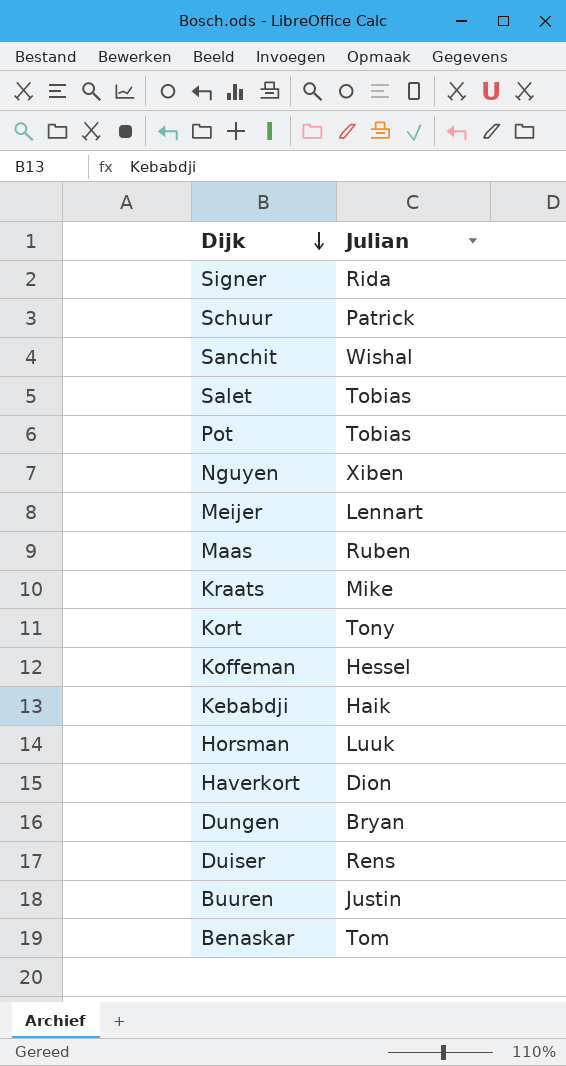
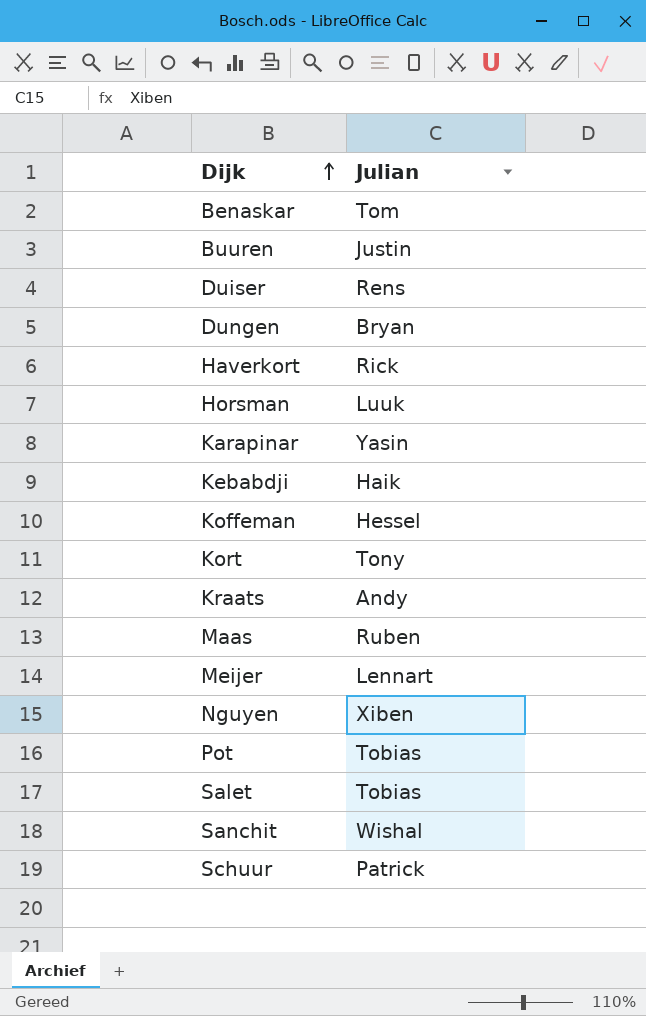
row order: Dijk descending -> Dijk ascending
row Signer: Rida -> none
Haverkort | Julian: Dion -> Rick
row Karapinar: none -> Yasin
Kraats | Julian: Mike -> Andy

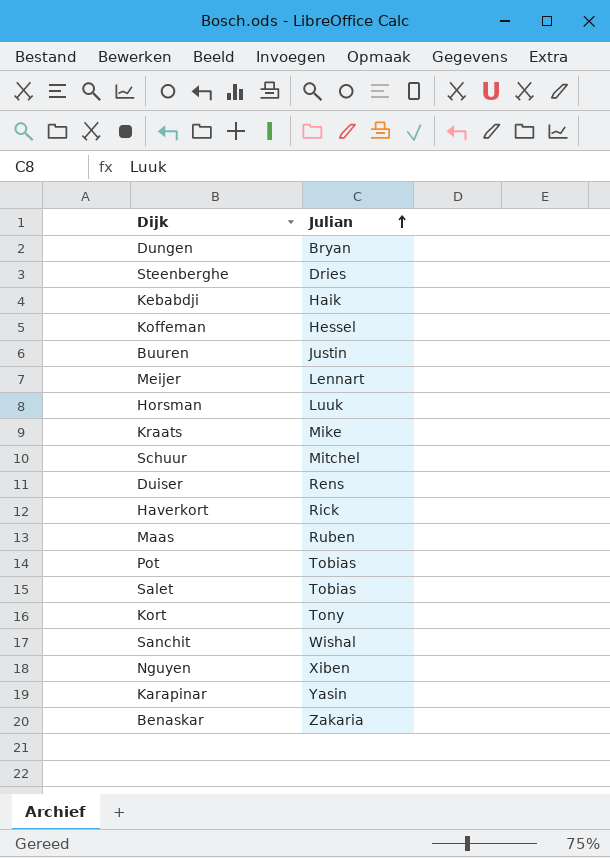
row order: Dijk ascending -> Julian ascending
row Steenberghe: none -> Dries
Kraats | Julian: Andy -> Mike
Schuur | Julian: Patrick -> Mitchel
Benaskar | Julian: Tom -> Zakaria

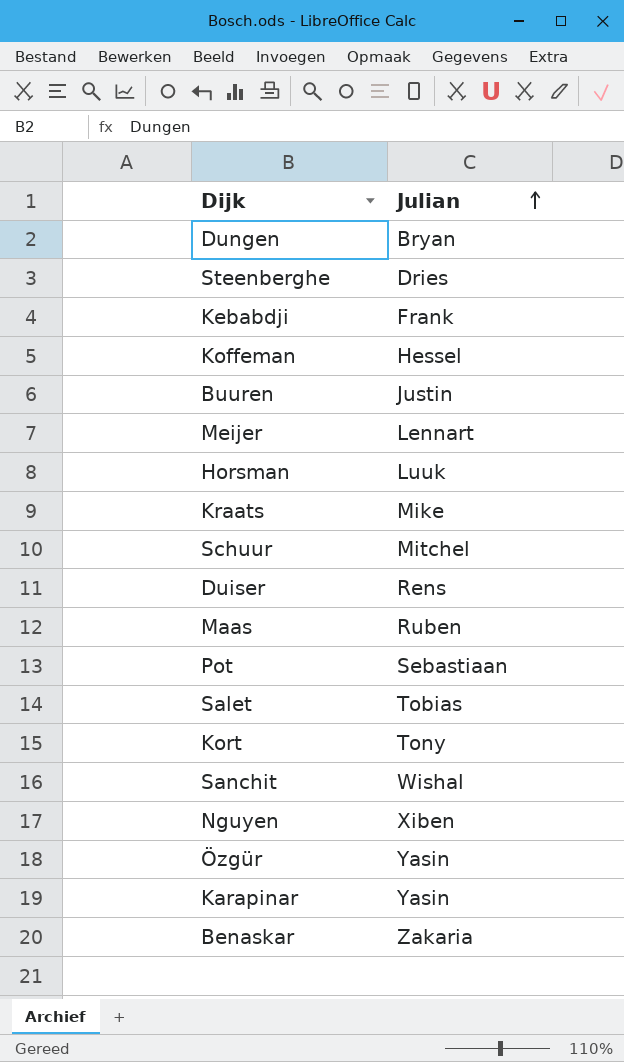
row Haverkort: Rick -> none
Kebabdji | Julian: Haik -> Frank
Pot | Julian: Tobias -> Sebastiaan
row Özgür: none -> Yasin

